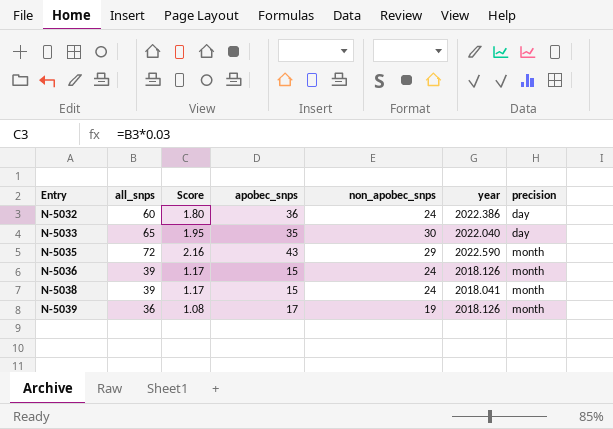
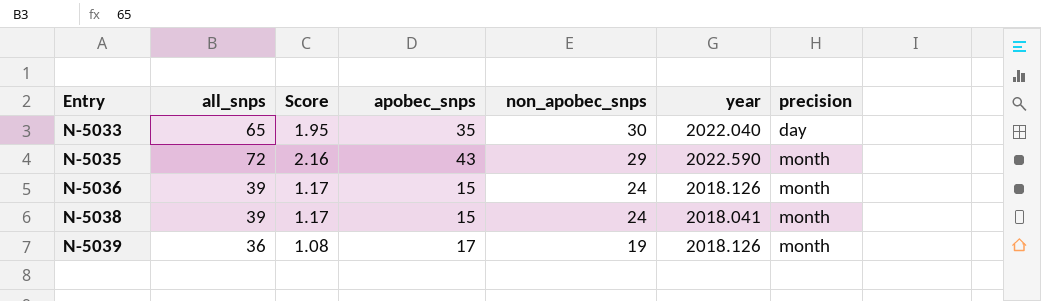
row N-5032: 60 | 1.80 | 36 | 24 | 2022.386 | day -> none

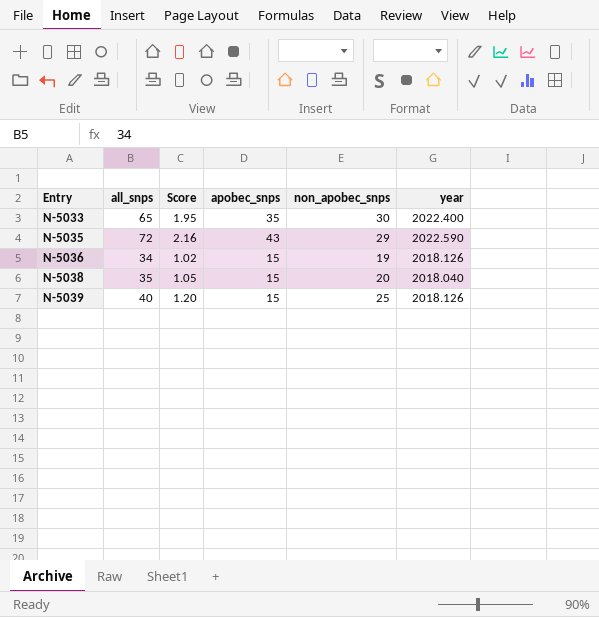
column precision | position: 7 -> none
N-5033 | year: 2022.040 -> 2022.400
N-5036 | all_snps: 39 -> 34
N-5036 | Score: 1.17 -> 1.02
N-5036 | non_apobec_snps: 24 -> 19
N-5038 | all_snps: 39 -> 35
N-5038 | Score: 1.17 -> 1.05
N-5038 | non_apobec_snps: 24 -> 20
N-5038 | year: 2018.041 -> 2018.040
N-5039 | all_snps: 36 -> 40
N-5039 | Score: 1.08 -> 1.20
N-5039 | apobec_snps: 17 -> 15
N-5039 | non_apobec_snps: 19 -> 25

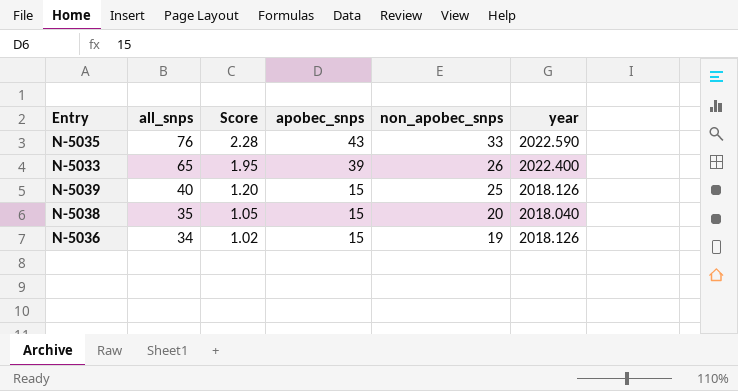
row order: Entry ascending -> all_snps descending
N-5035 | all_snps: 72 -> 76
N-5035 | Score: 2.16 -> 2.28
N-5035 | non_apobec_snps: 29 -> 33
N-5033 | apobec_snps: 35 -> 39
N-5033 | non_apobec_snps: 30 -> 26

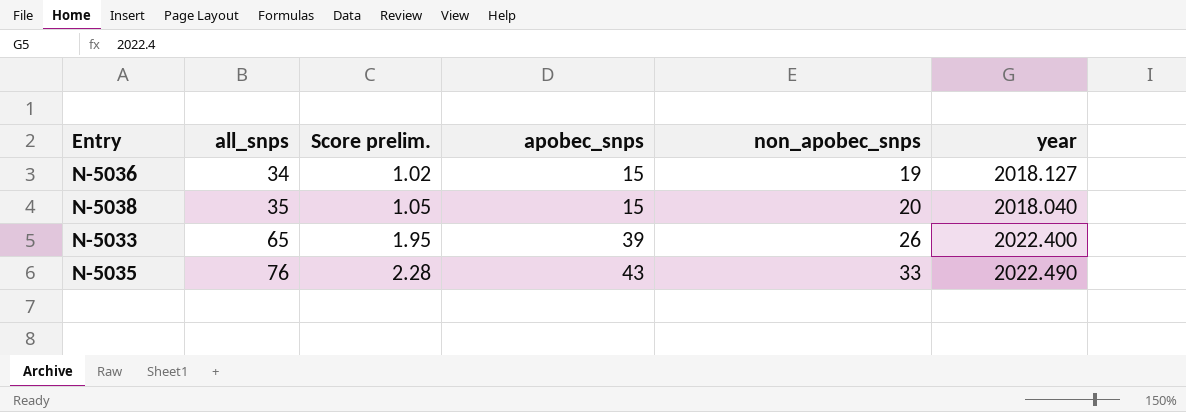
row order: all_snps descending -> all_snps ascending
column name: Score -> Score prelim.
row N-5039: 40 | 1.20 | 15 | 25 | 2018.126 -> none
N-5036 | year: 2018.126 -> 2018.127
N-5035 | year: 2022.590 -> 2022.490

